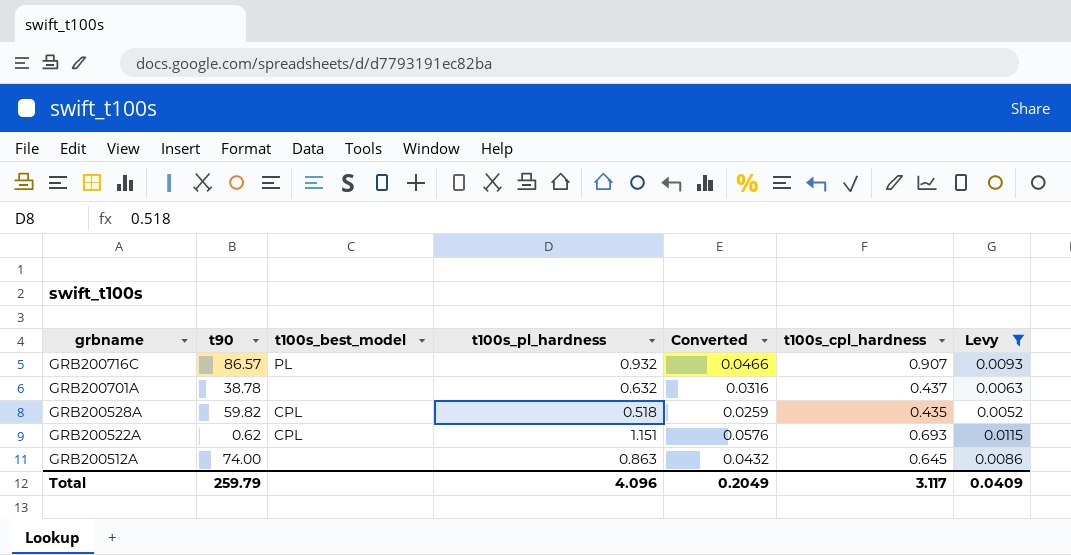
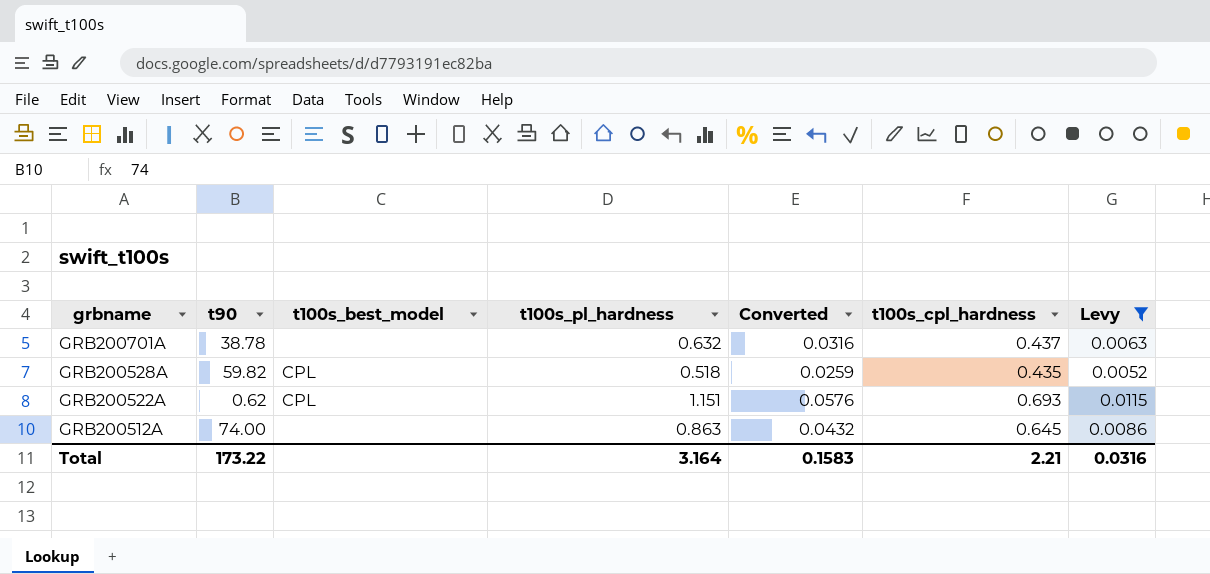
row GRB200716C: 86.57 | PL | 0.932 | 0.0466 | 0.907 | 0.0093 -> none
Total | t90: 259.79 -> 173.22
Total | t100s_pl_hardness: 4.096 -> 3.164
Total | Converted: 0.2049 -> 0.1583
Total | t100s_cpl_hardness: 3.117 -> 2.21
Total | Levy: 0.0409 -> 0.0316

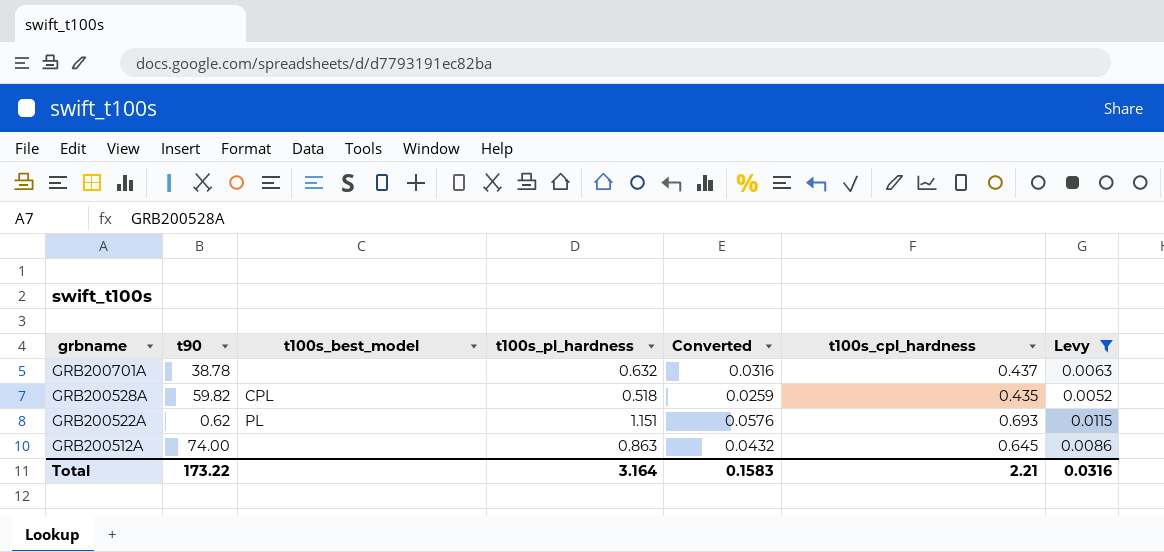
GRB200522A | t100s_best_model: CPL -> PL

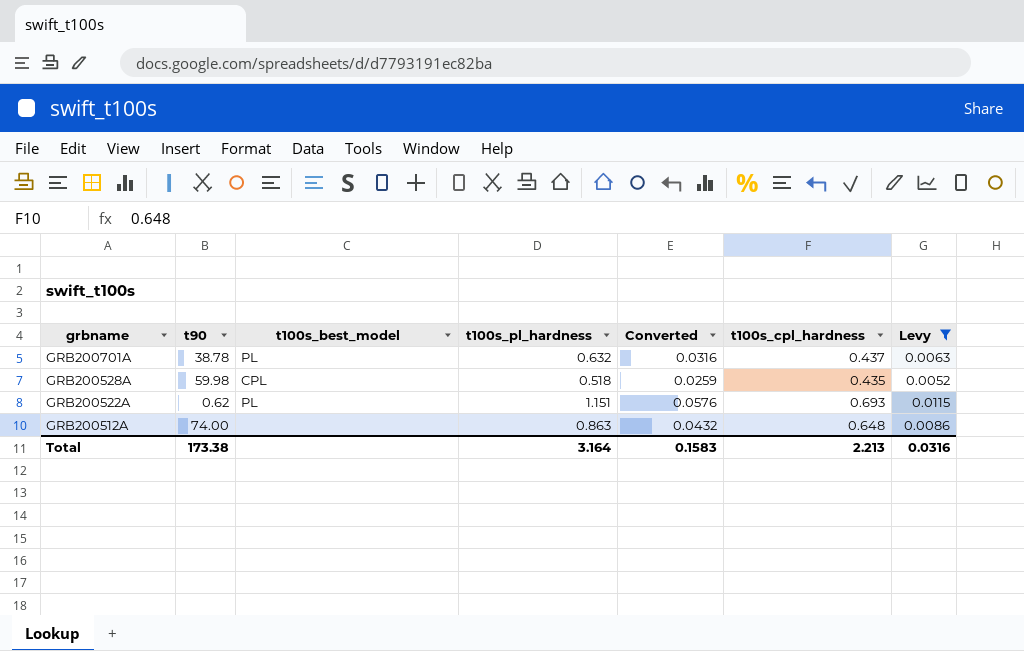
GRB200701A | t100s_best_model: none -> PL
GRB200528A | t90: 59.82 -> 59.98
GRB200512A | t100s_cpl_hardness: 0.645 -> 0.648
Total | t90: 173.22 -> 173.38
Total | t100s_cpl_hardness: 2.21 -> 2.213

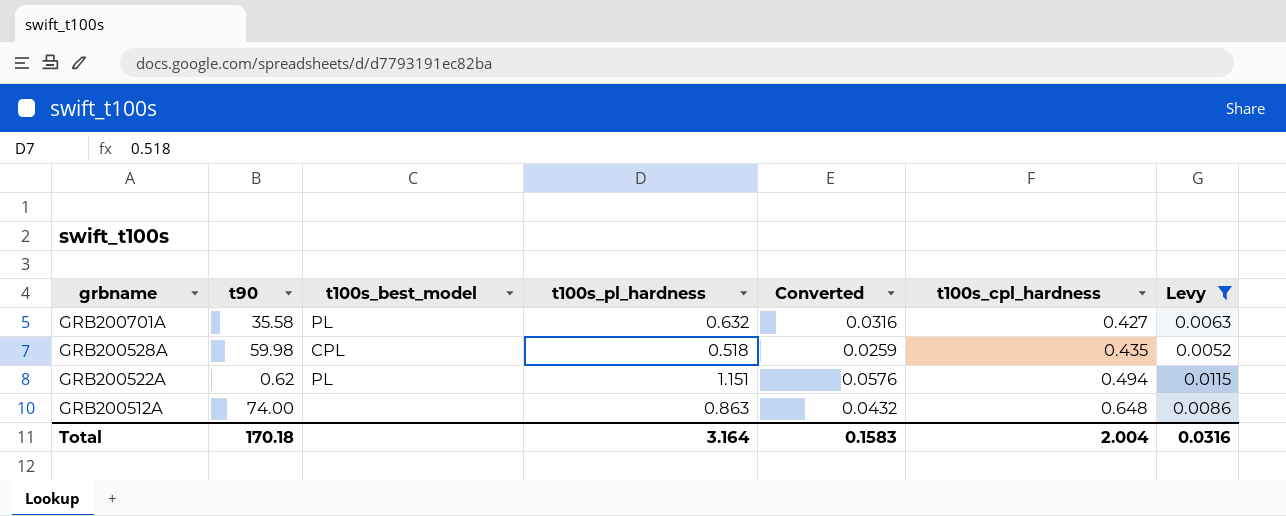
GRB200701A | t90: 38.78 -> 35.58
GRB200701A | t100s_cpl_hardness: 0.437 -> 0.427
GRB200522A | t100s_cpl_hardness: 0.693 -> 0.494
Total | t90: 173.38 -> 170.18
Total | t100s_cpl_hardness: 2.213 -> 2.004

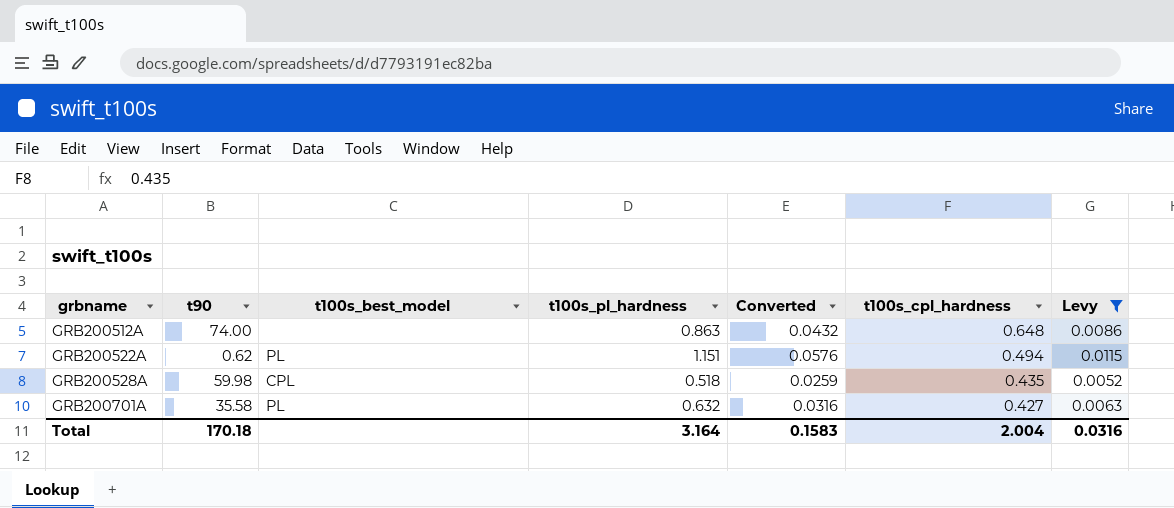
row order: grbname descending -> grbname ascending

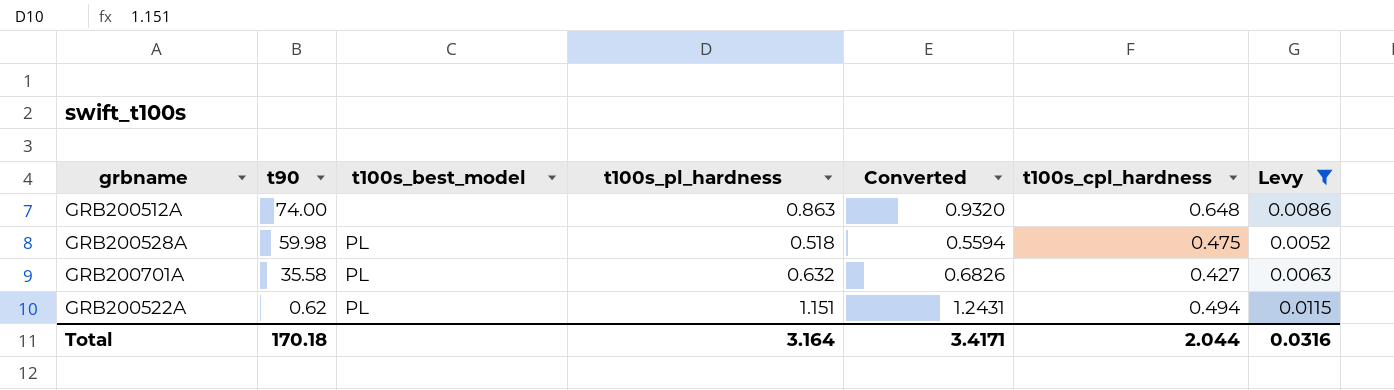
row order: grbname ascending -> t90 descending
column Converted | formula: [t100s_pl_hardness] * 0.05 -> [t100s_pl_hardness] * 1.08
GRB200528A | t100s_best_model: CPL -> PL
GRB200528A | t100s_cpl_hardness: 0.435 -> 0.475
Total | Converted: 0.1583 -> 3.4171
Total | t100s_cpl_hardness: 2.004 -> 2.044

